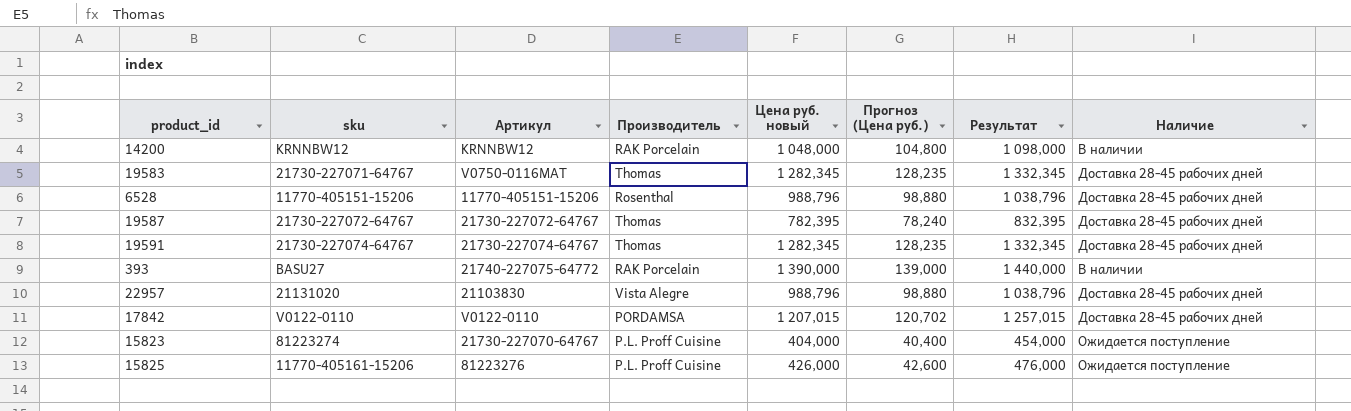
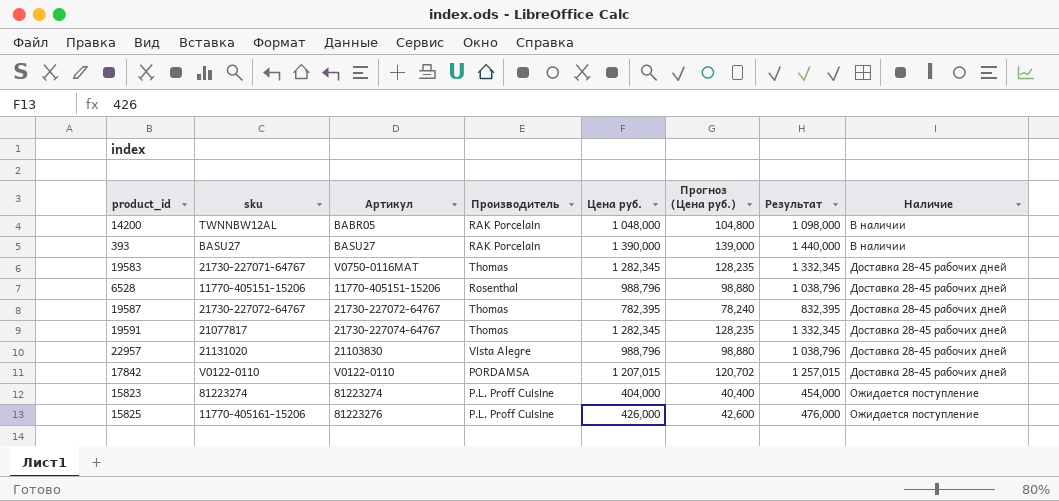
row order: none -> Наличие ascending
column name: Цена руб. новый -> Цена руб.
14200 | sku: KRNNBW12 -> TWNNBW12AL
14200 | Артикул: KRNNBW12 -> BABR05
393 | Артикул: 21740-227075-64772 -> BASU27
19591 | sku: 21730-227074-64767 -> 21077817
15823 | Артикул: 21730-227070-64767 -> 81223274

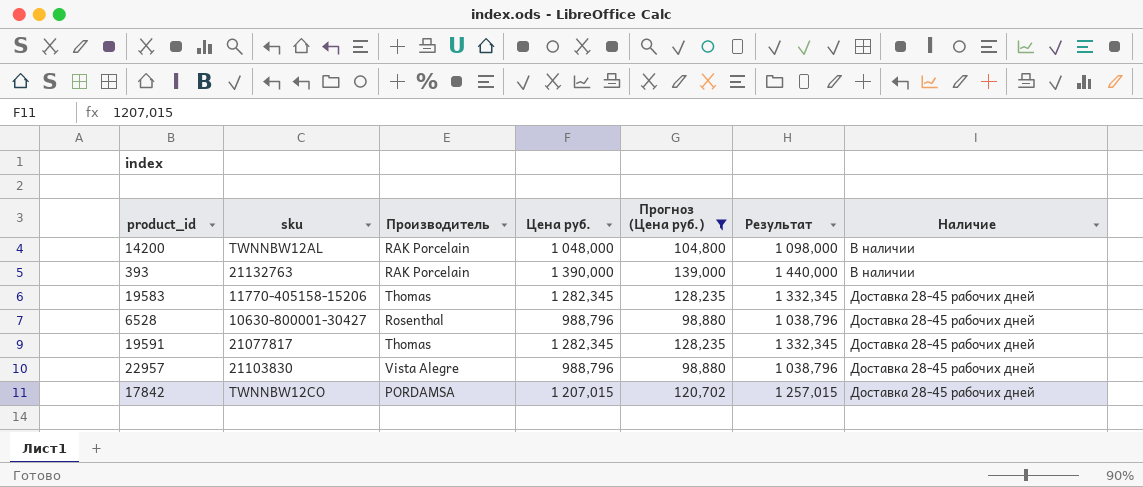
filter: none -> Прогноз (Цена руб.) >= 98,880
column Артикул | position: 3 -> none
393 | sku: BASU27 -> 21132763
19583 | sku: 21730-227071-64767 -> 11770-405158-15206
6528 | sku: 11770-405151-15206 -> 10630-800001-30427
22957 | sku: 21131020 -> 21103830
17842 | sku: V0122-0110 -> TWNNBW12CO

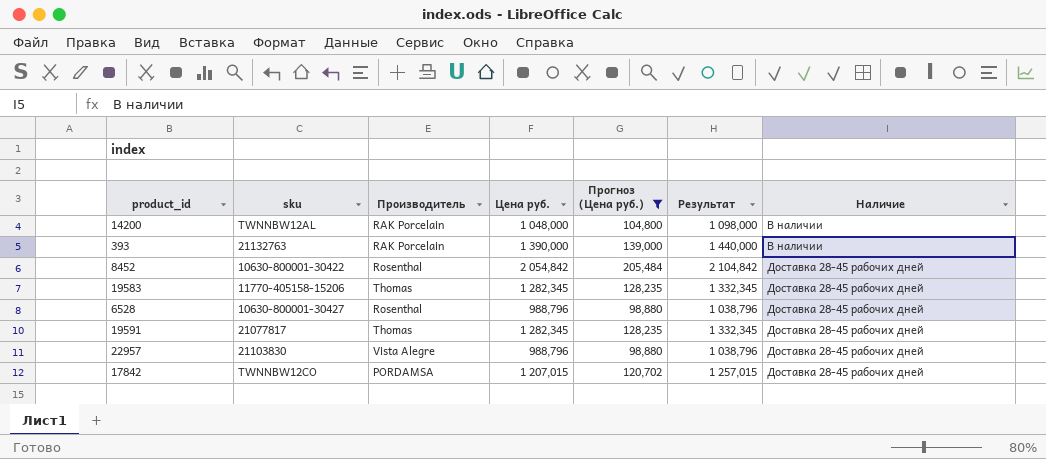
row 8452: none -> 10630-800001-30422 | Rosenthal | 2 054,842 | 205,484 | 2 104,842 | Доставка 28-45 рабочих дней

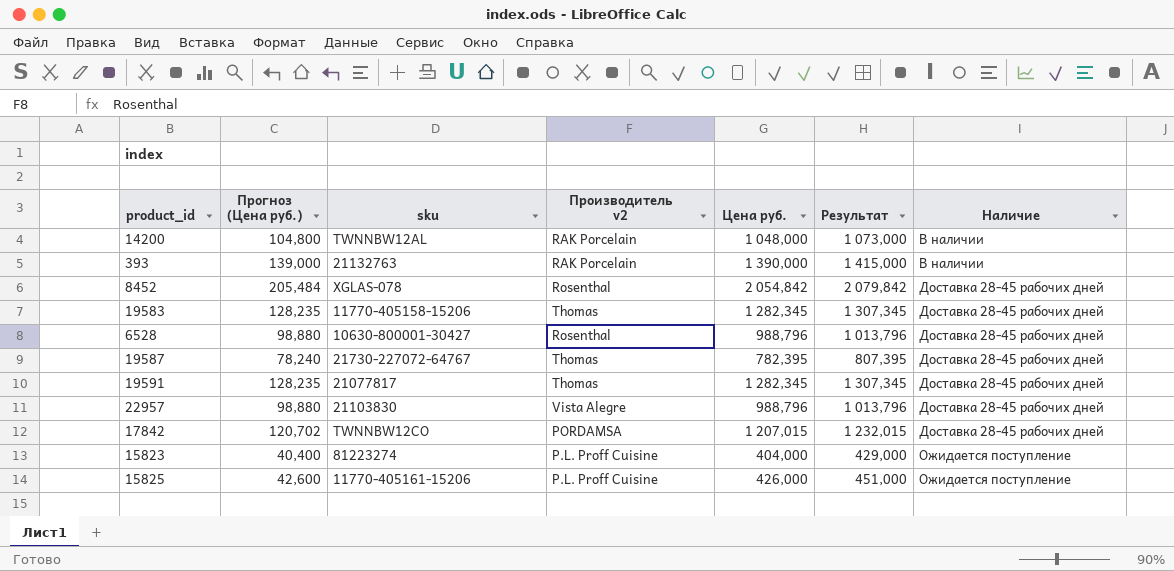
filter: Прогноз (Цена руб.) >= 98,880 -> none
column Прогноз (Цена руб.) | position: 5 -> 2
column name: Производитель -> Производитель v2
column Результат | formula: [Цена руб.] + 50 -> [Цена руб.] + 25
8452 | sku: 10630-800001-30422 -> XGLAS-078

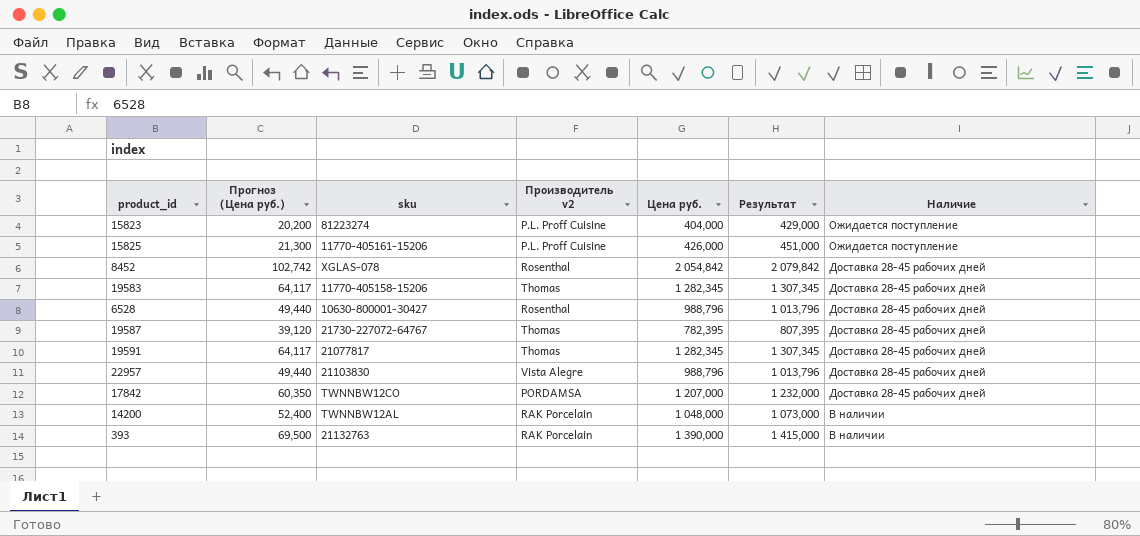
row order: Наличие ascending -> Наличие descending
column Прогноз (Цена руб.) | formula: [Цена руб.] * 0,1 -> [Цена руб.] * 0,05
17842 | Цена руб.: 1 207,015 -> 1 207,000
17842 | Результат: 1 232,015 -> 1 232,000

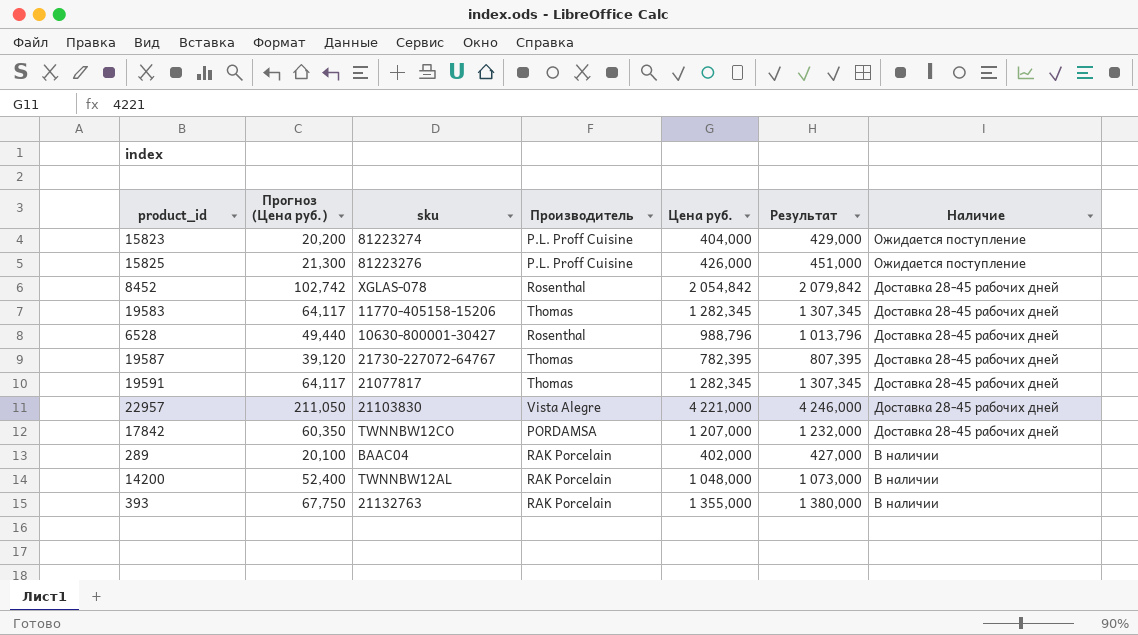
column name: Производитель v2 -> Производитель
15825 | sku: 11770-405161-15206 -> 81223276
22957 | Прогноз (Цена руб.): 49,440 -> 211,050
22957 | Цена руб.: 988,796 -> 4 221,000
22957 | Результат: 1 013,796 -> 4 246,000
row 289: none -> 20,100 | BAAC04 | RAK Porcelain | 402,000 | 427,000 | В наличии
393 | Прогноз (Цена руб.): 69,500 -> 67,750
393 | Цена руб.: 1 390,000 -> 1 355,000
393 | Результат: 1 415,000 -> 1 380,000

